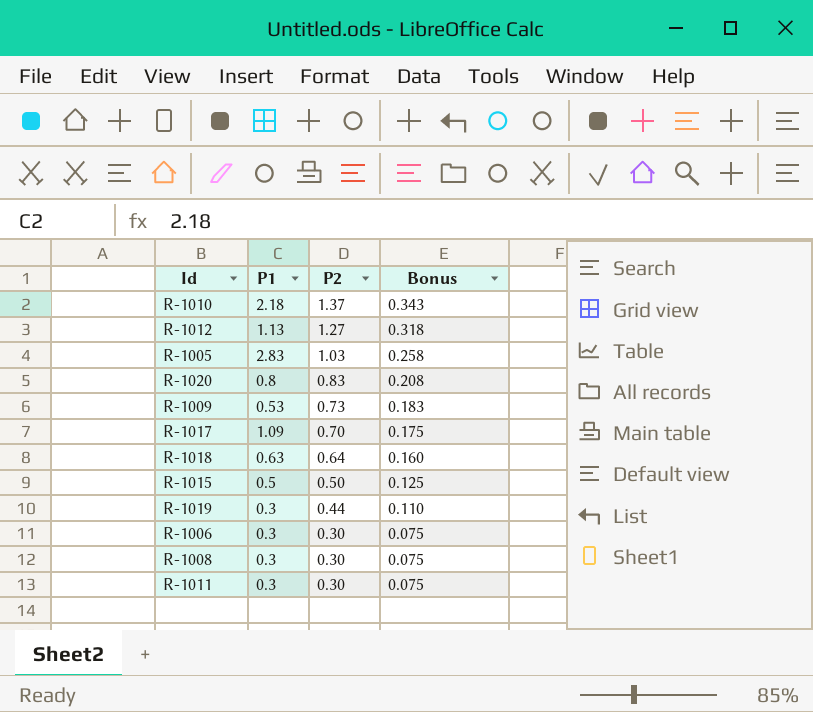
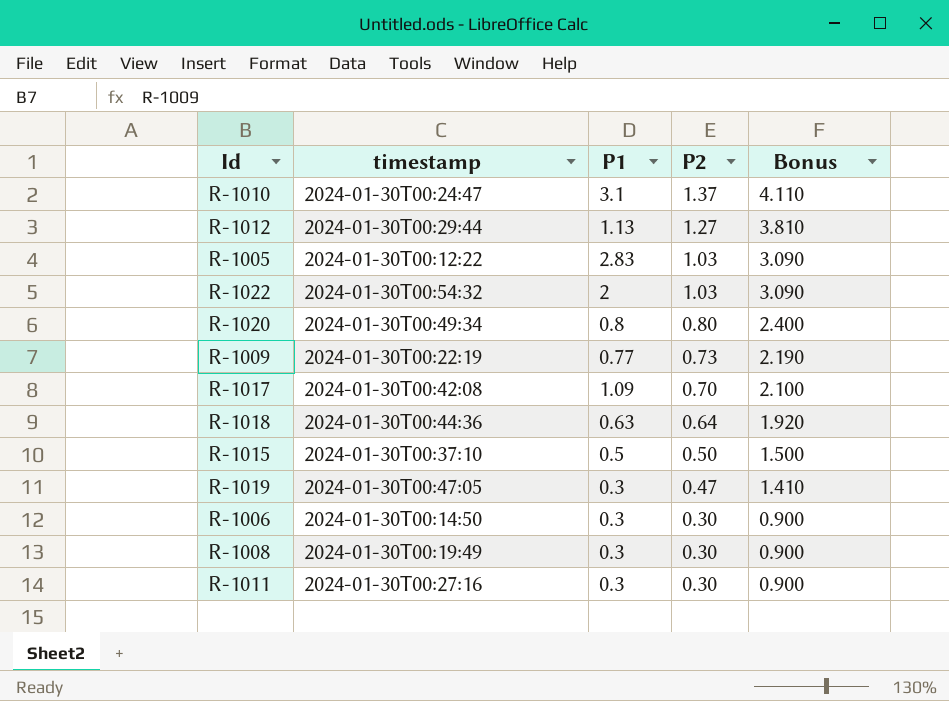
column timestamp | position: none -> 2
column Bonus | formula: [P2] * 0.25 -> [P2] * 3
R-1010 | P1: 2.18 -> 3.1
row R-1022: none -> 2024-01-30T00:54:32 | 2 | 1.03 | 3.090
R-1020 | P2: 0.83 -> 0.80
R-1009 | P1: 0.53 -> 0.77
R-1019 | P2: 0.44 -> 0.47

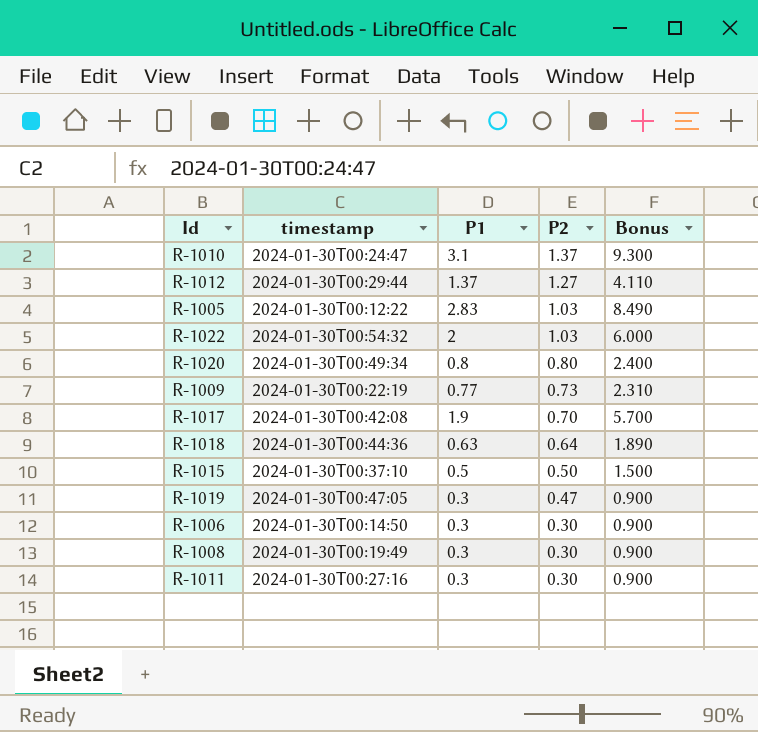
column Bonus | formula: [P2] * 3 -> [P1] * 3
R-1012 | P1: 1.13 -> 1.37
R-1017 | P1: 1.09 -> 1.9

